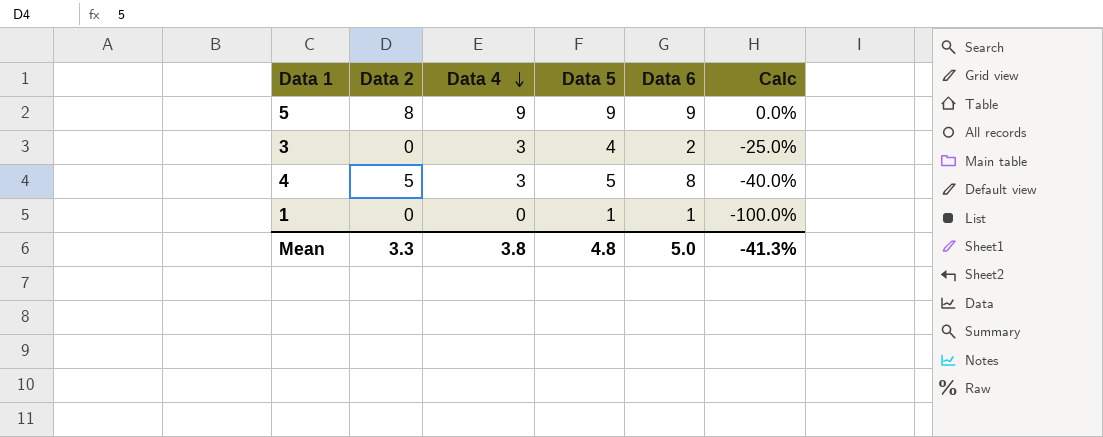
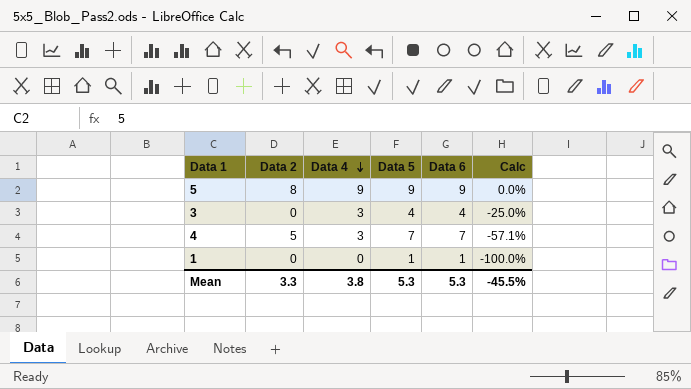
3 | Data 6: 2 -> 4
4 | Data 5: 5 -> 7
4 | Data 6: 8 -> 7
4 | Calc: -40.0% -> -57.1%
Mean | Data 5: 4.8 -> 5.3
Mean | Data 6: 5.0 -> 5.3
Mean | Calc: -41.3% -> -45.5%

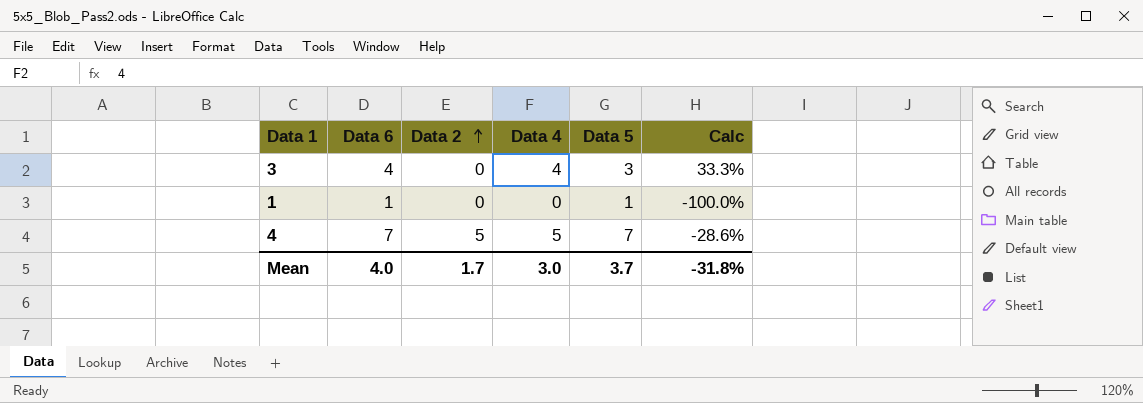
row order: Data 4 descending -> Data 2 ascending
column Data 6 | position: 5 -> 2
row 5: 8 | 9 | 9 | 9 | 0.0% -> none
3 | Data 4: 3 -> 4
3 | Data 5: 4 -> 3
3 | Calc: -25.0% -> 33.3%
4 | Data 4: 3 -> 5
4 | Calc: -57.1% -> -28.6%
Mean | Data 6: 5.3 -> 4.0
Mean | Data 2: 3.3 -> 1.7
Mean | Data 4: 3.8 -> 3.0
Mean | Data 5: 5.3 -> 3.7
Mean | Calc: -45.5% -> -31.8%

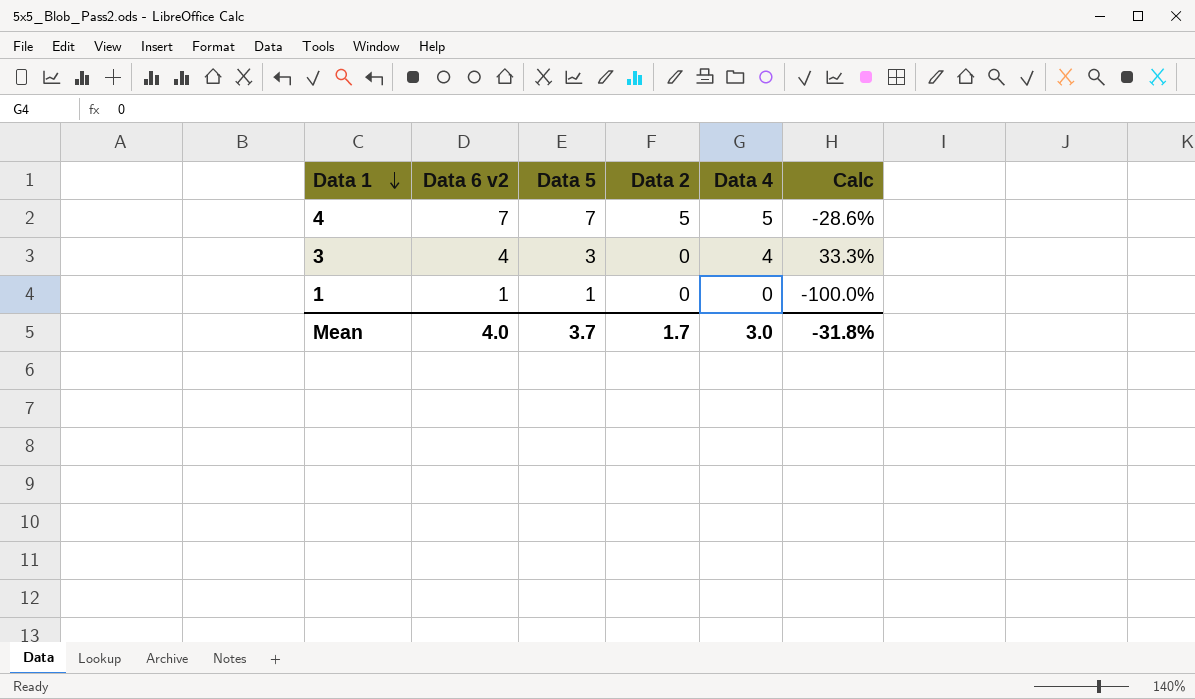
row order: Data 2 ascending -> Data 1 descending
column name: Data 6 -> Data 6 v2
column Data 5 | position: 5 -> 3

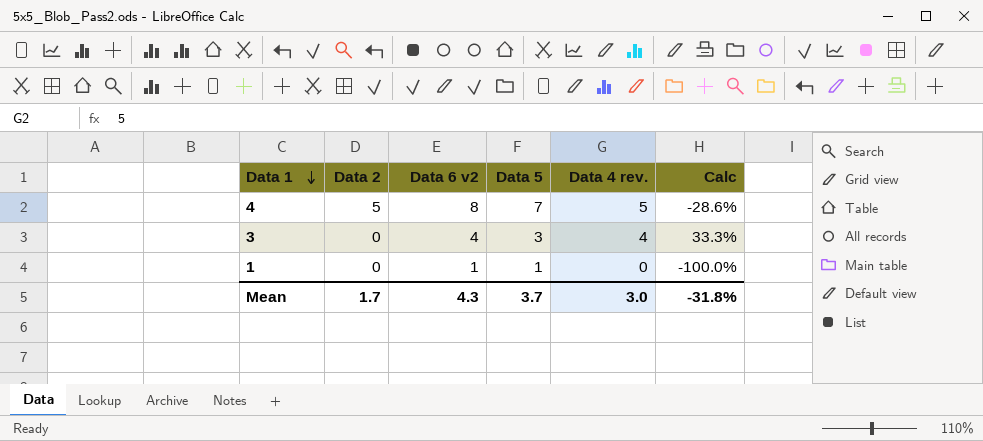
column Data 2 | position: 4 -> 2
column name: Data 4 -> Data 4 rev.
4 | Data 6 v2: 7 -> 8
Mean | Data 6 v2: 4.0 -> 4.3

